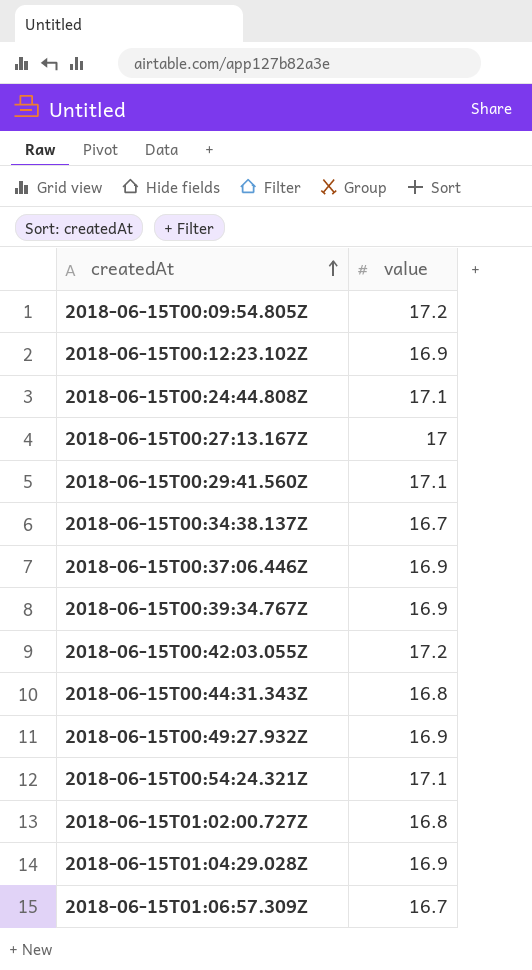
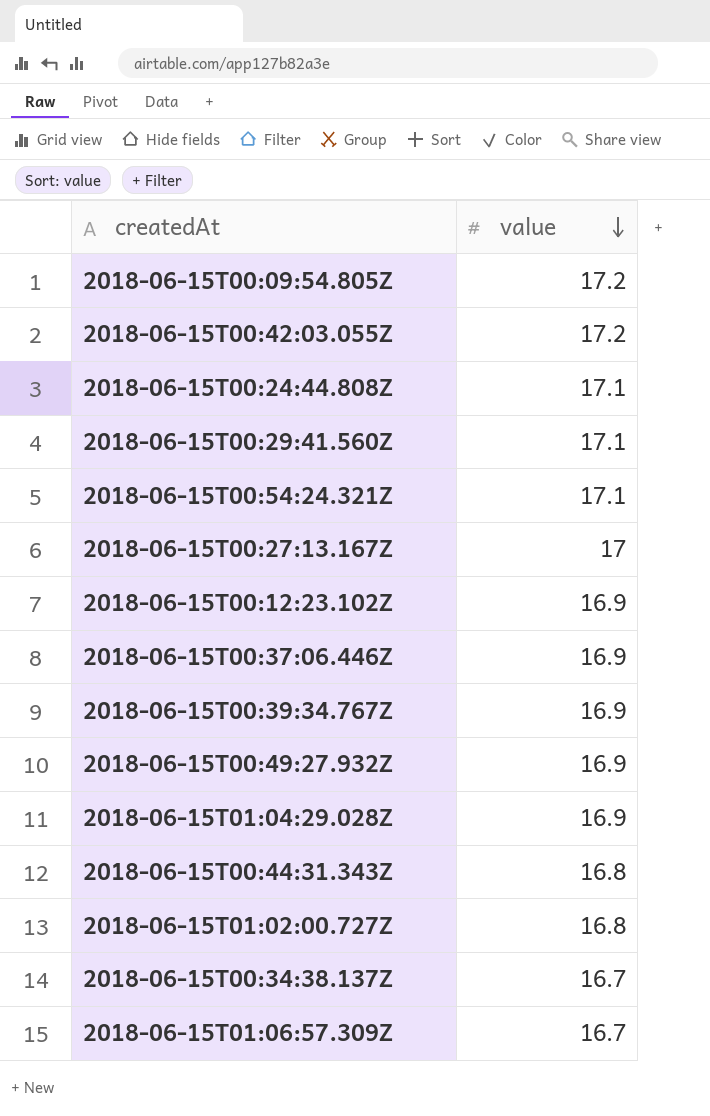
row order: createdAt ascending -> value descending

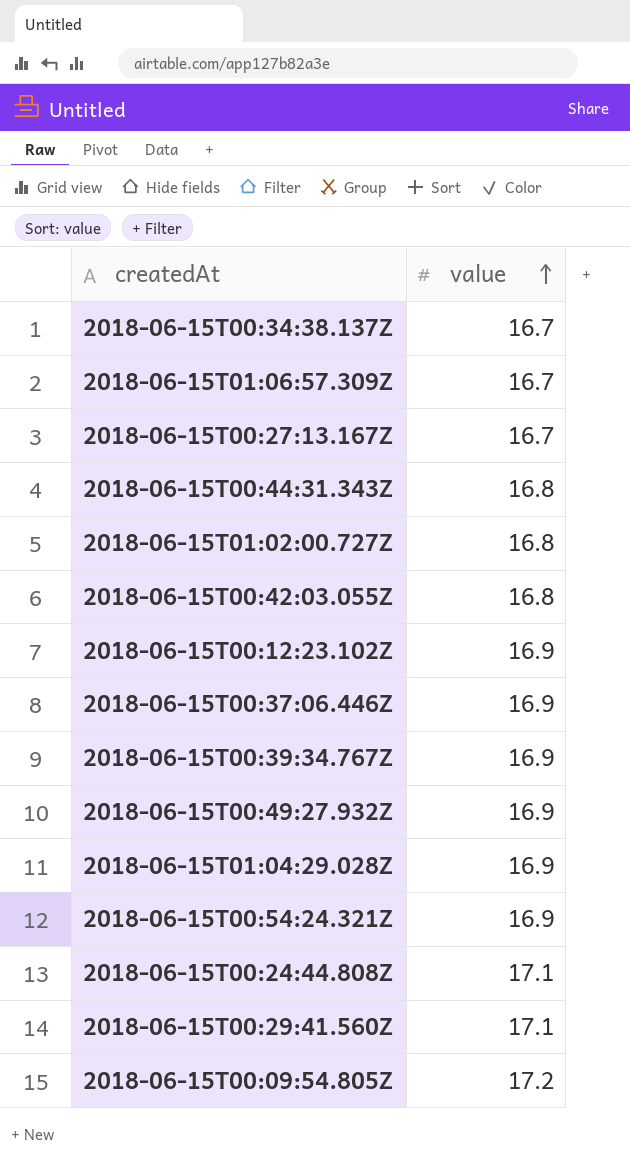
row order: value descending -> value ascending
2018-06-15T00:27:13.167Z | value: 17 -> 16.7
2018-06-15T00:42:03.055Z | value: 17.2 -> 16.8
2018-06-15T00:54:24.321Z | value: 17.1 -> 16.9

